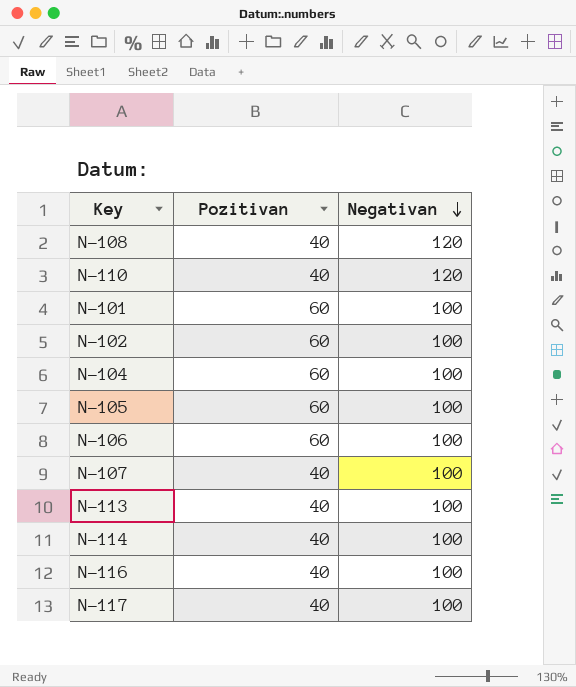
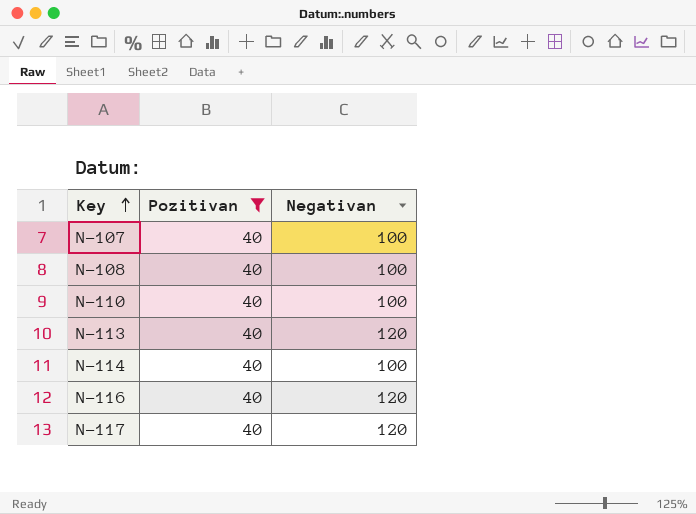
filter: none -> Pozitivan = 40
row order: Negativan descending -> Key ascending
N-108 | Negativan: 120 -> 100
N-110 | Negativan: 120 -> 100
N-113 | Negativan: 100 -> 120
N-116 | Negativan: 100 -> 120
N-117 | Negativan: 100 -> 120

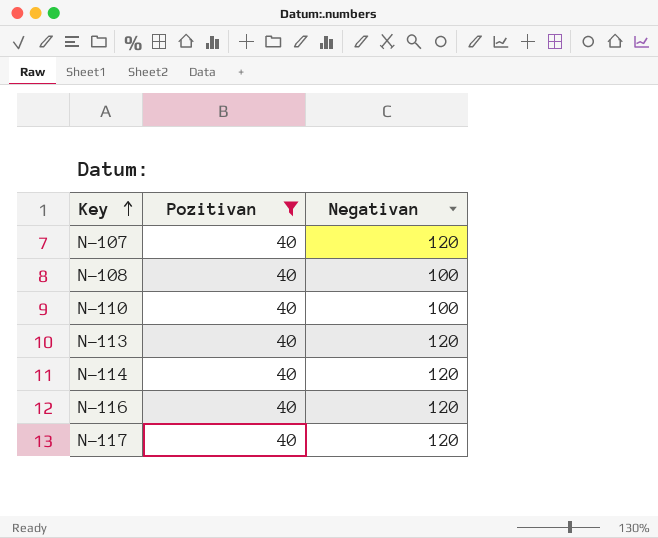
N-107 | Negativan: 100 -> 120
N-114 | Negativan: 100 -> 120

